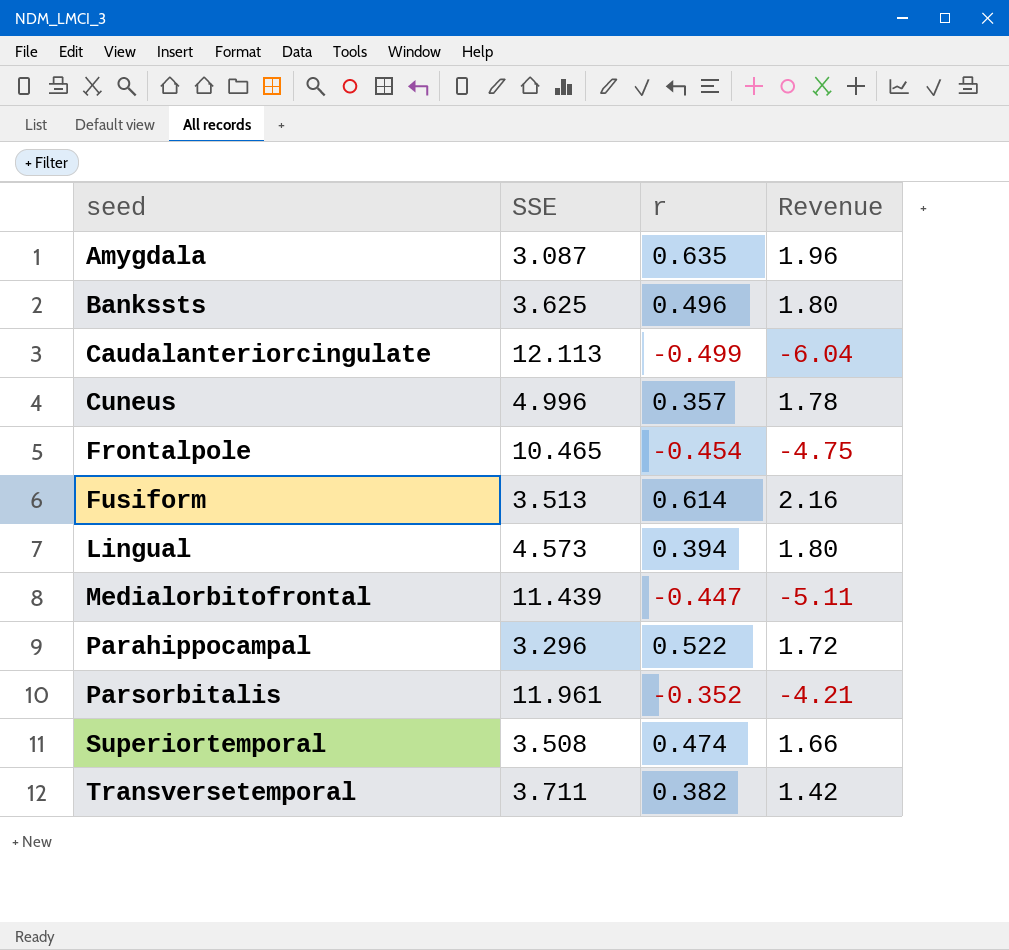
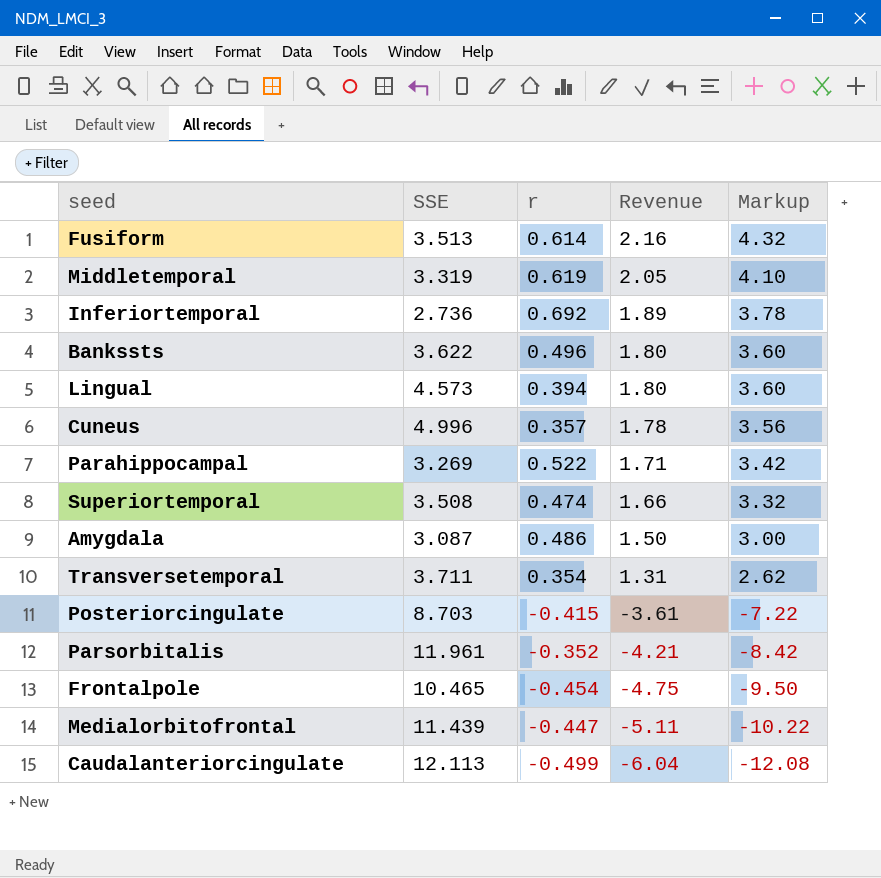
row order: seed ascending -> Revenue descending
column Markup | formula: none -> [Revenue] * 2
row Middletemporal: none -> 3.319 | 0.619 | 2.05 | 4.10
row Inferiortemporal: none -> 2.736 | 0.692 | 1.89 | 3.78
Bankssts | SSE: 3.625 -> 3.622
Parahippocampal | SSE: 3.296 -> 3.269
Parahippocampal | Revenue: 1.72 -> 1.71
Amygdala | r: 0.635 -> 0.486
Amygdala | Revenue: 1.96 -> 1.50
Transversetemporal | r: 0.382 -> 0.354
Transversetemporal | Revenue: 1.42 -> 1.31
row Posteriorcingulate: none -> 8.703 | -0.415 | -3.61 | -7.22

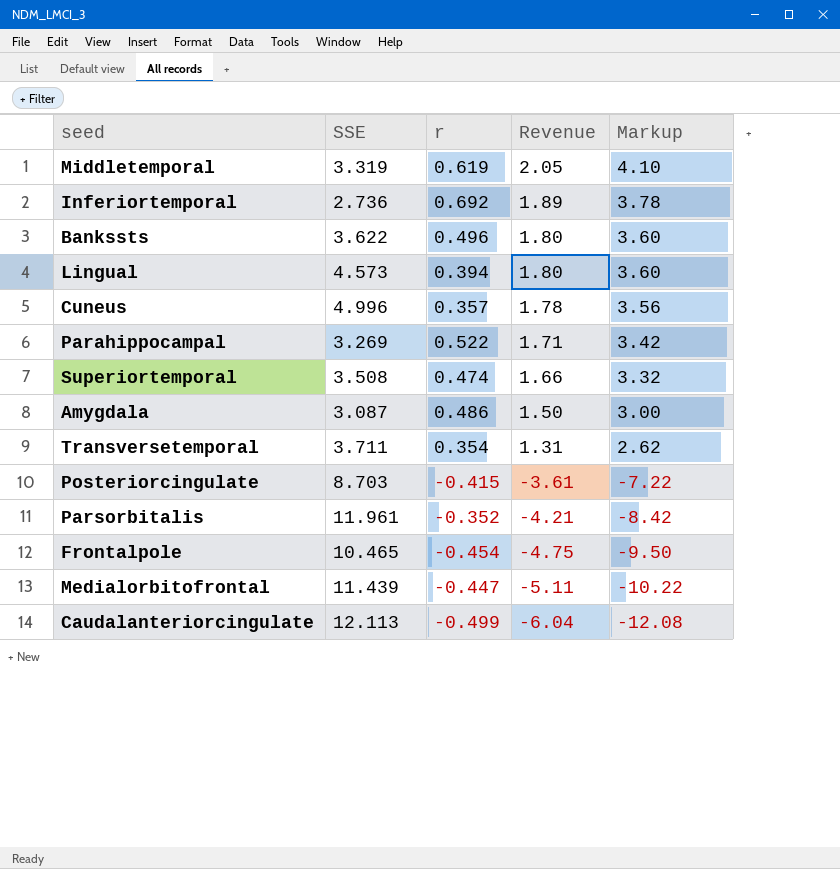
row Fusiform: 3.513 | 0.614 | 2.16 | 4.32 -> none

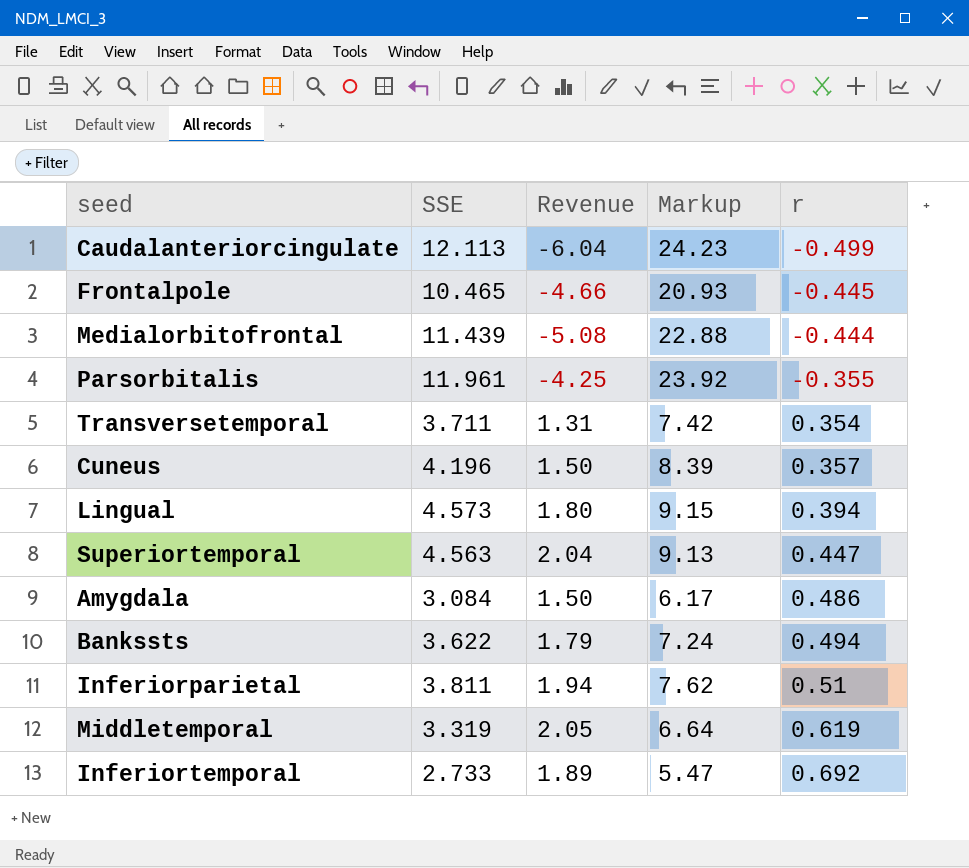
row order: Revenue descending -> r ascending
column Markup | formula: [Revenue] * 2 -> [SSE] * 2
column r | position: 3 -> 5
row Parahippocampal: 3.269 | 0.522 | 1.71 | 3.42 -> none
row Posteriorcingulate: 8.703 | -0.415 | -3.61 | -7.22 -> none
Frontalpole | Revenue: -4.75 -> -4.66
Frontalpole | r: -0.454 -> -0.445
Medialorbitofrontal | Revenue: -5.11 -> -5.08
Medialorbitofrontal | r: -0.447 -> -0.444
Parsorbitalis | Revenue: -4.21 -> -4.25
Parsorbitalis | r: -0.352 -> -0.355
Cuneus | SSE: 4.996 -> 4.196
Cuneus | Revenue: 1.78 -> 1.50
Superiortemporal | SSE: 3.508 -> 4.563
Superiortemporal | Revenue: 1.66 -> 2.04
Superiortemporal | r: 0.474 -> 0.447
Amygdala | SSE: 3.087 -> 3.084
Bankssts | Revenue: 1.80 -> 1.79
Bankssts | r: 0.496 -> 0.494
row Inferiorparietal: none -> 3.811 | 1.94 | 7.62 | 0.51
Inferiortemporal | SSE: 2.736 -> 2.733

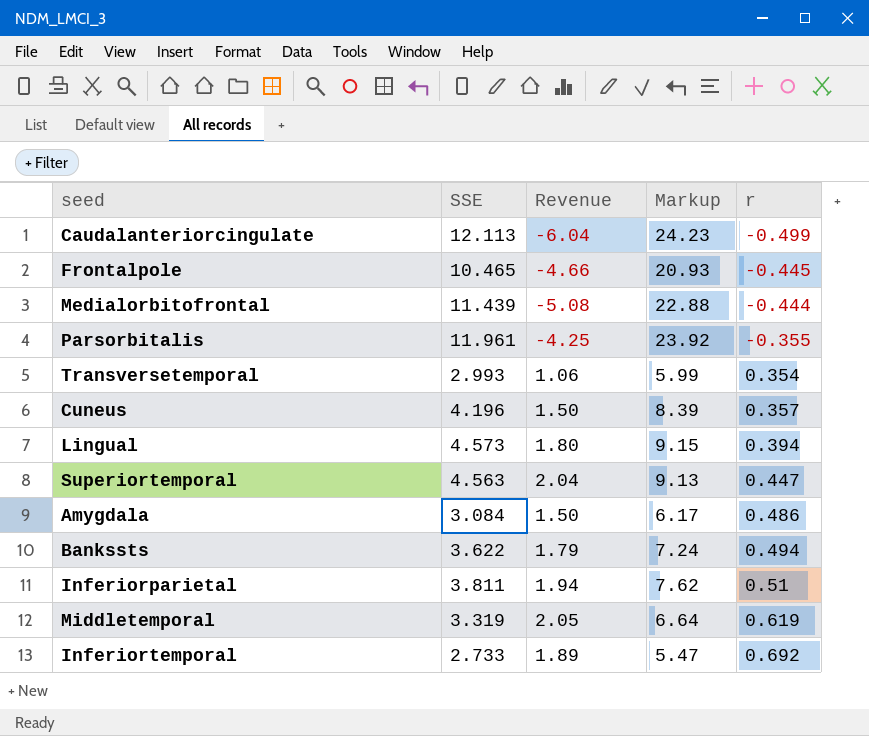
Transversetemporal | SSE: 3.711 -> 2.993
Transversetemporal | Revenue: 1.31 -> 1.06
Transversetemporal | Markup: 7.42 -> 5.99

